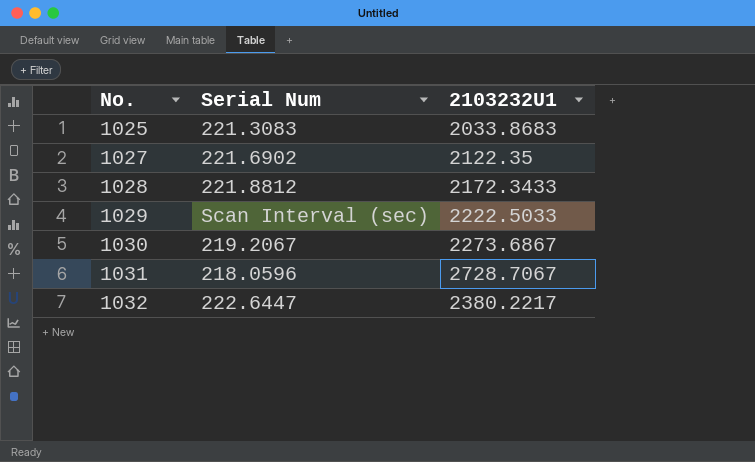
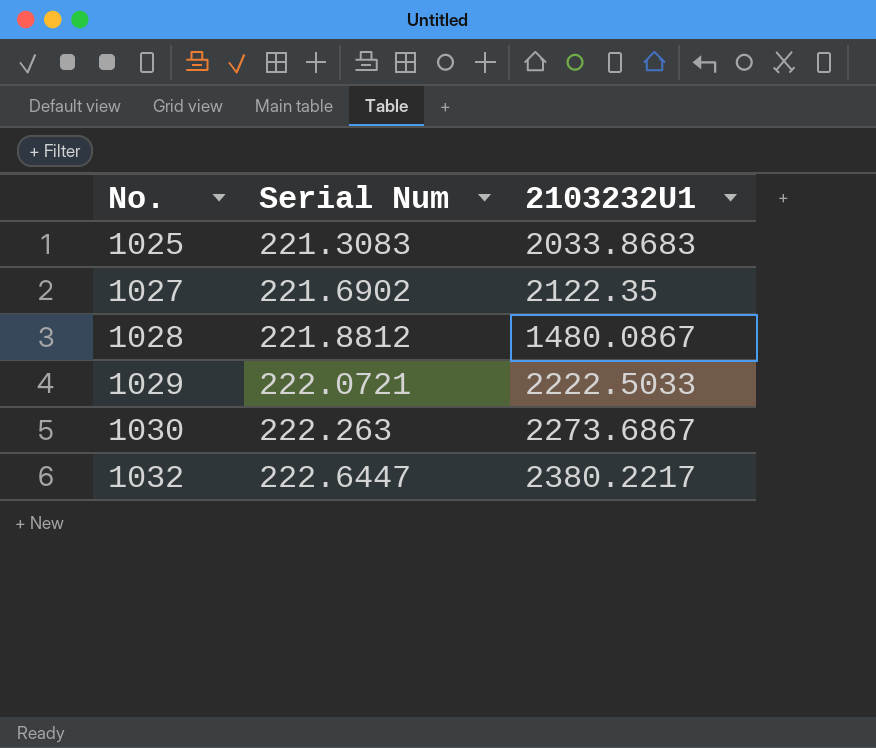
row 1031: 218.0596 | 2728.7067 -> none
1028 | 2103232U1: 2172.3433 -> 1480.0867
1029 | Serial Num: Scan Interval (sec) -> 222.0721
1030 | Serial Num: 219.2067 -> 222.263

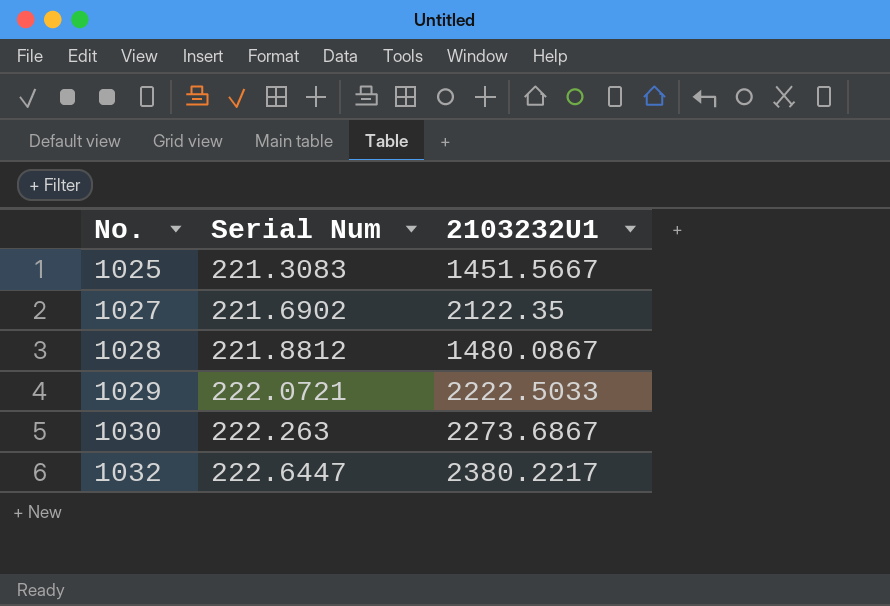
1025 | 2103232U1: 2033.8683 -> 1451.5667

